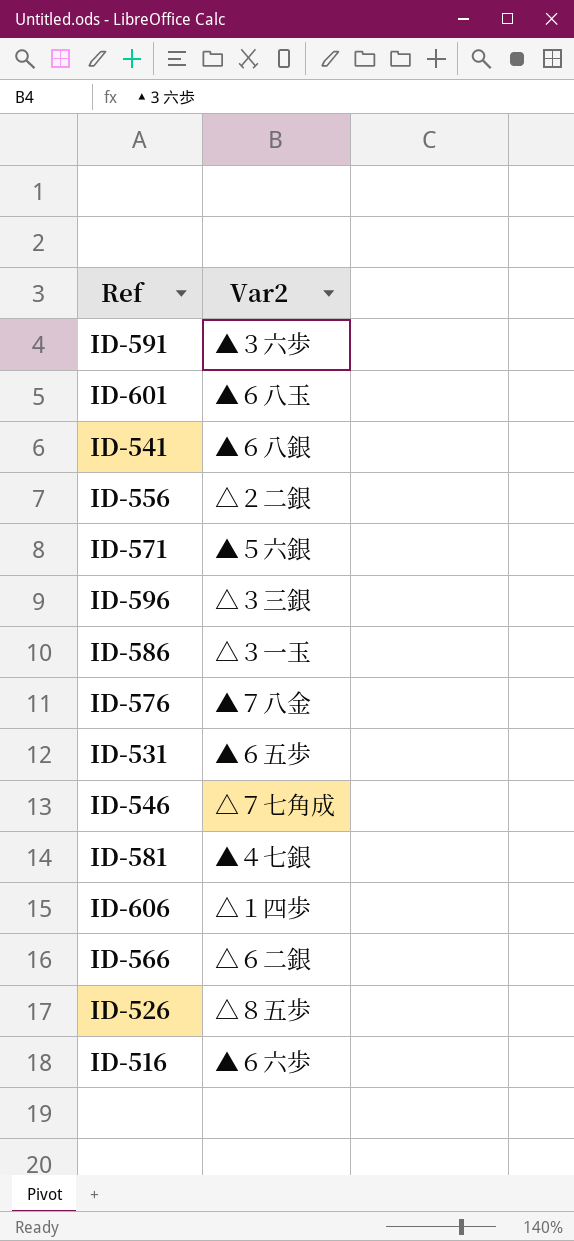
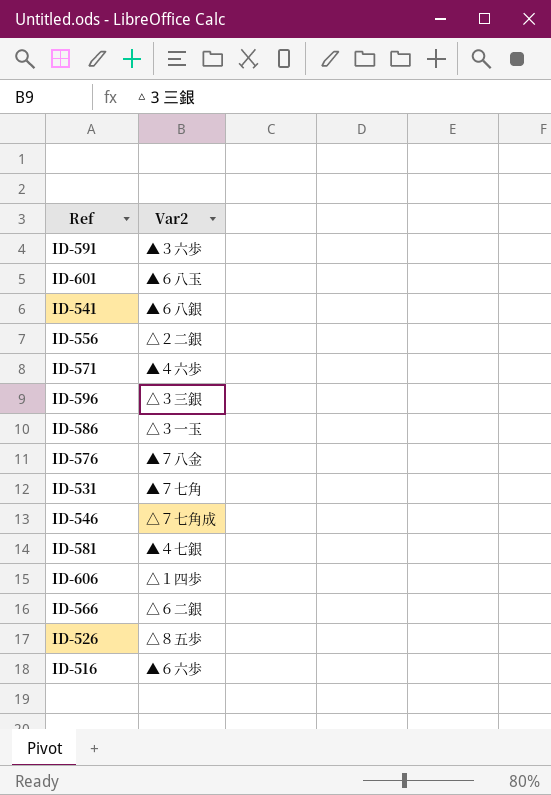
ID-571 | Var2: ▲５六銀 -> ▲４六歩
ID-531 | Var2: ▲６五歩 -> ▲７七角

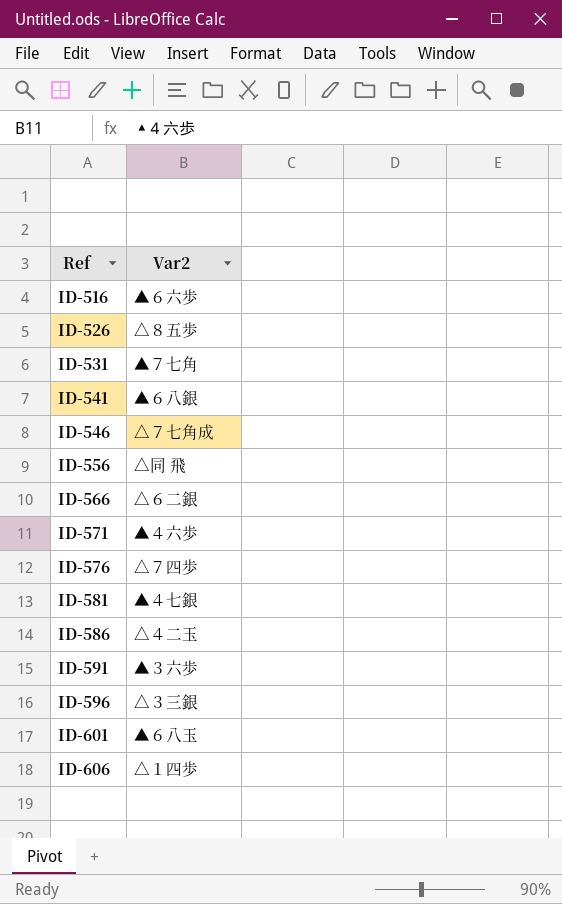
row order: none -> Ref ascending
ID-556 | Var2: △２二銀 -> △同 飛
ID-576 | Var2: ▲７八金 -> △７四歩
ID-586 | Var2: △３一玉 -> △４二玉

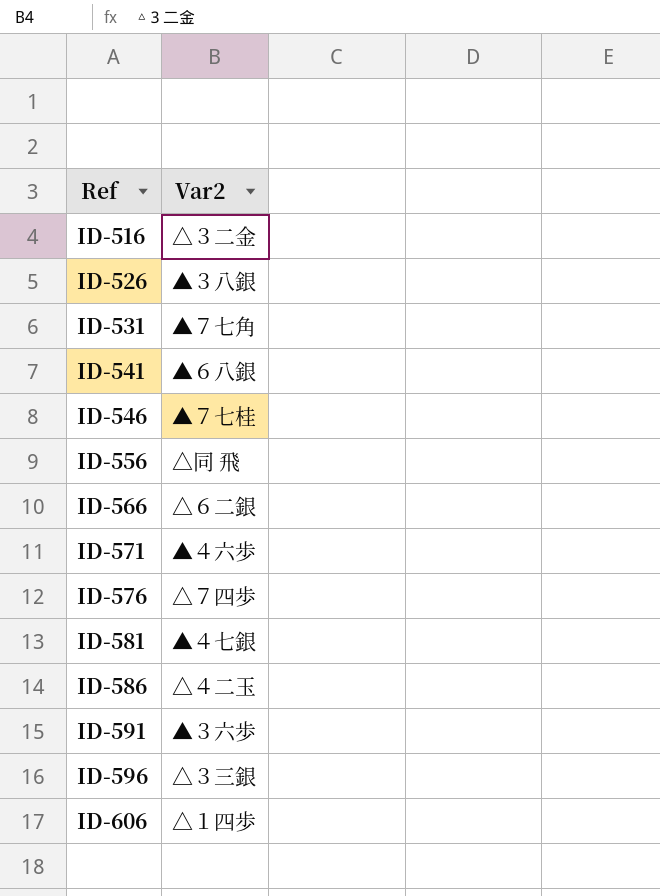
row ID-601: ▲６八玉 -> none
ID-516 | Var2: ▲６六歩 -> △３二金
ID-526 | Var2: △８五歩 -> ▲３八銀
ID-546 | Var2: △７七角成 -> ▲７七桂

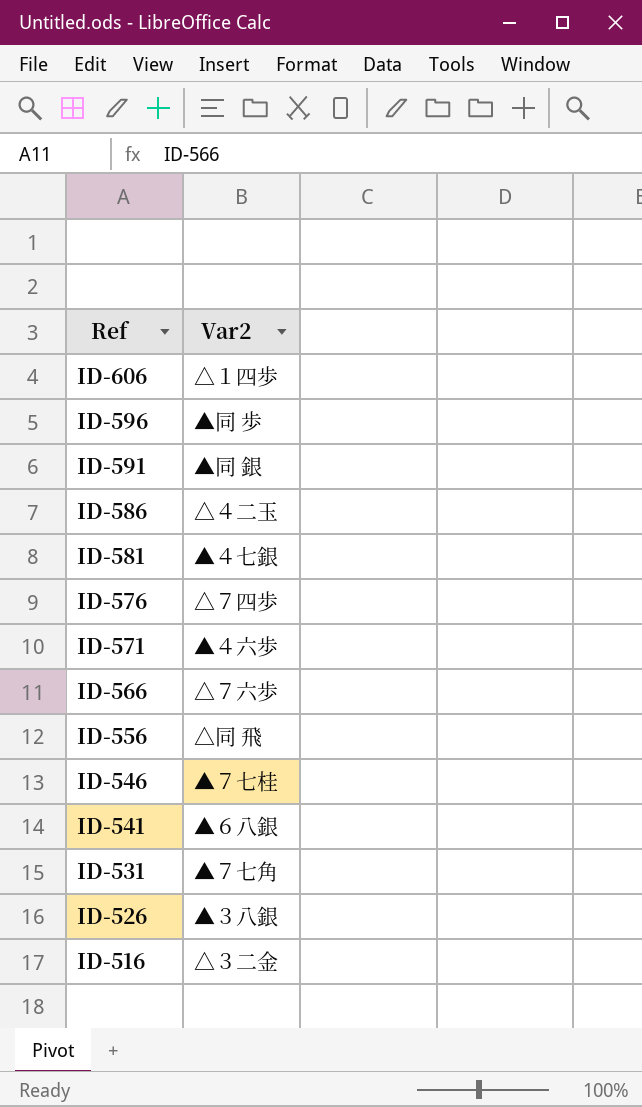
row order: Ref ascending -> Ref descending
ID-596 | Var2: △３三銀 -> ▲同 歩
ID-591 | Var2: ▲３六歩 -> ▲同 銀
ID-566 | Var2: △６二銀 -> △７六歩

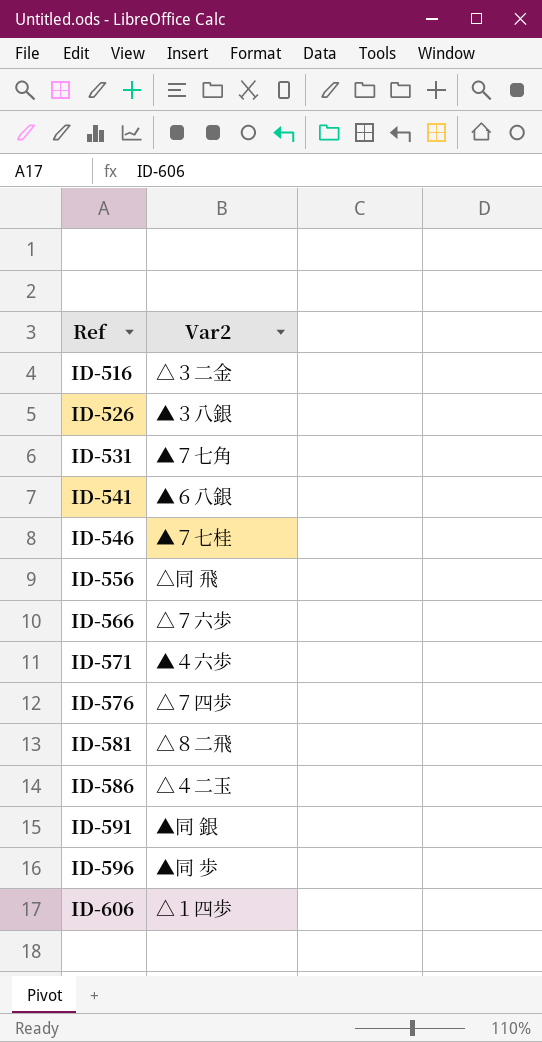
row order: Ref descending -> Ref ascending
ID-581 | Var2: ▲４七銀 -> △８二飛

